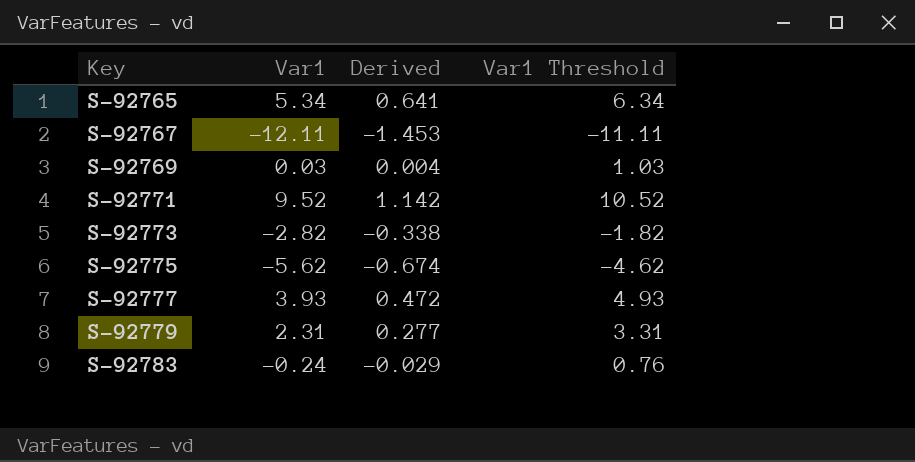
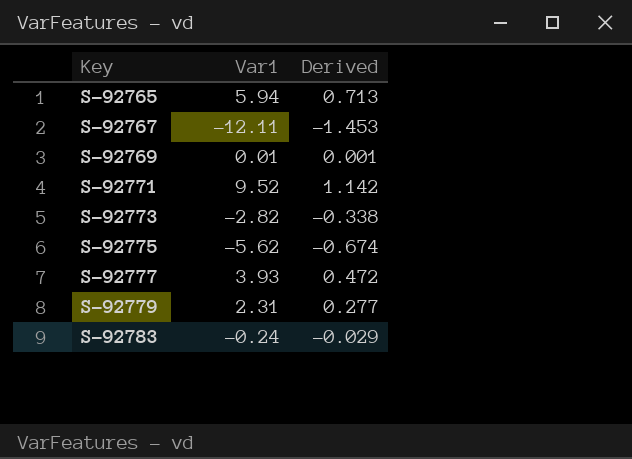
column Var1 Threshold | formula: [Var1] + 1 -> none
S-92765 | Var1: 5.34 -> 5.94
S-92765 | Derived: 0.641 -> 0.713
S-92769 | Var1: 0.03 -> 0.01
S-92769 | Derived: 0.004 -> 0.001

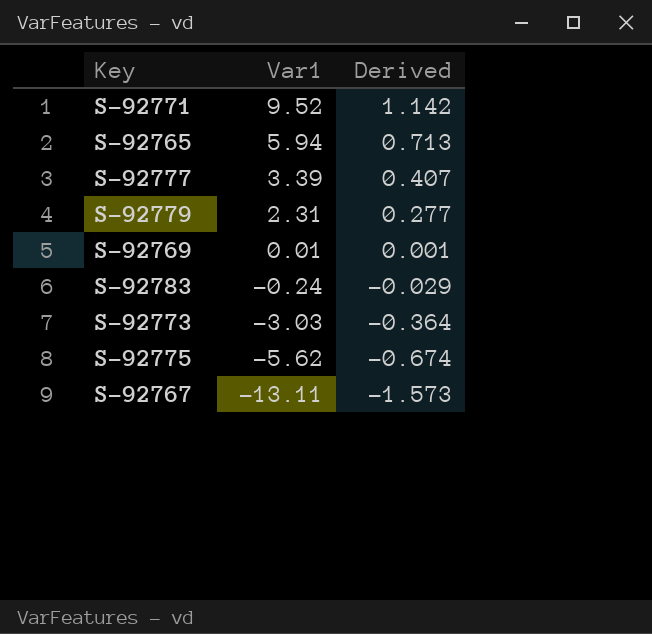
row order: Key ascending -> Var1 descending
S-92777 | Var1: 3.93 -> 3.39
S-92777 | Derived: 0.472 -> 0.407
S-92773 | Var1: -2.82 -> -3.03
S-92773 | Derived: -0.338 -> -0.364
S-92767 | Var1: -12.11 -> -13.11
S-92767 | Derived: -1.453 -> -1.573

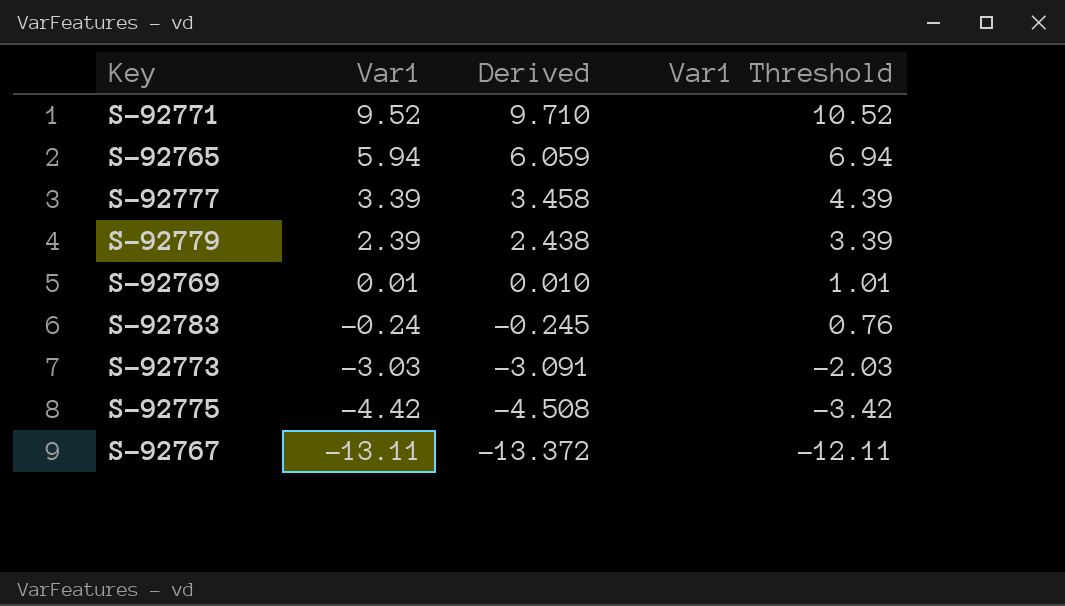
column Derived | formula: [Var1] * 0.12 -> [Var1] * 1.02
column Var1 Threshold | formula: none -> [Var1] + 1
S-92779 | Var1: 2.31 -> 2.39
S-92775 | Var1: -5.62 -> -4.42

